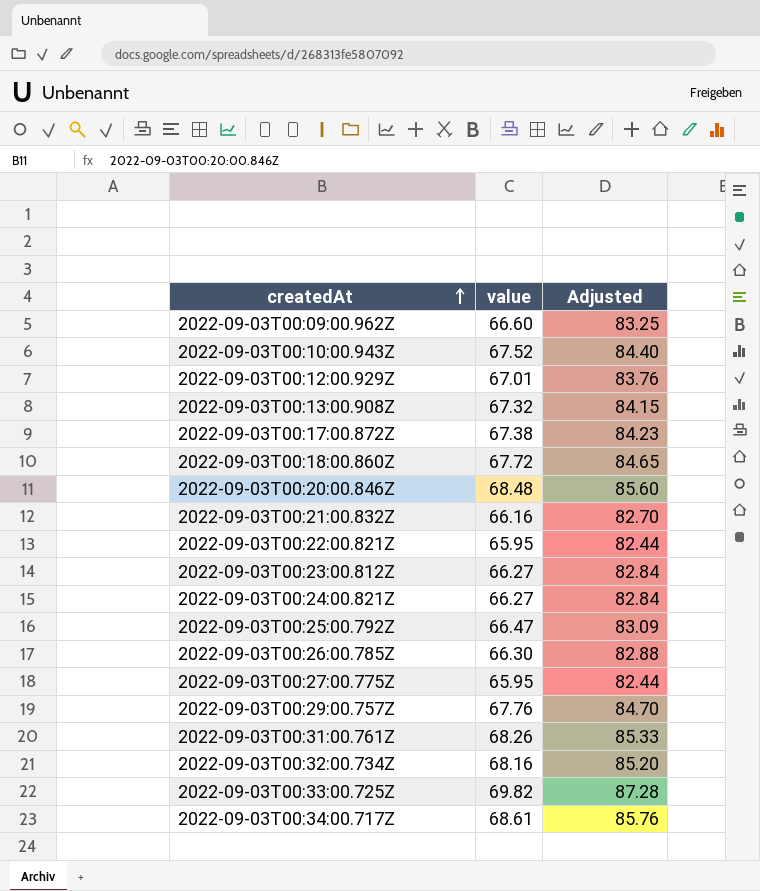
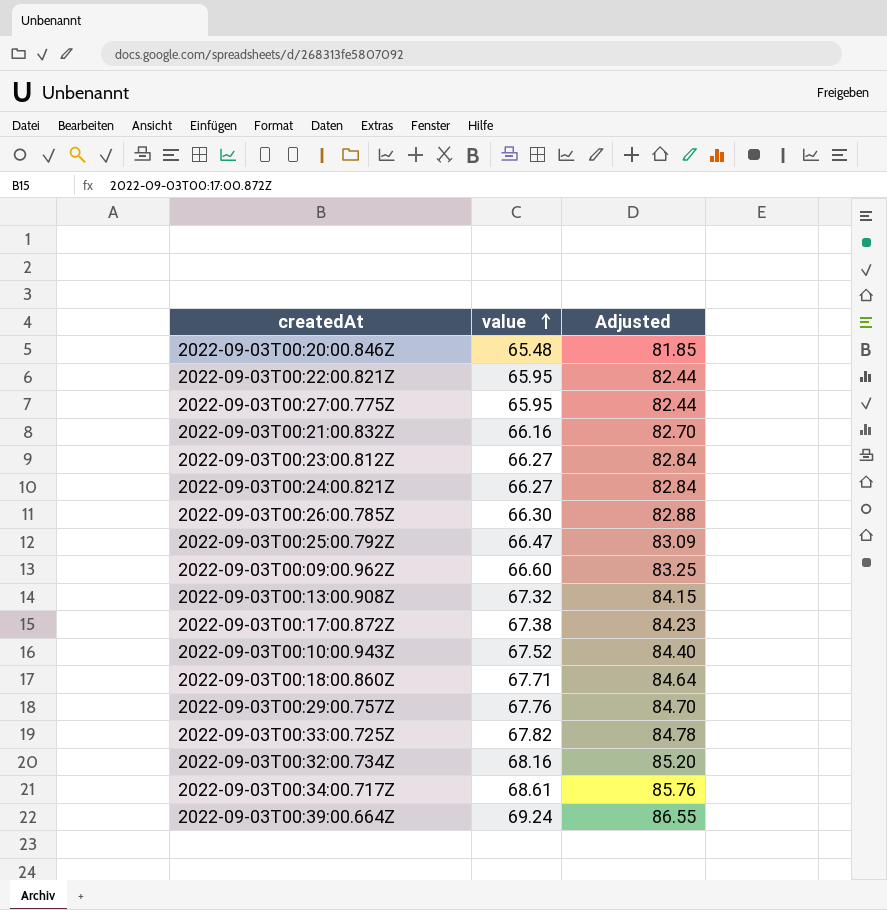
row order: createdAt ascending -> value ascending
row 2022-09-03T00:12:00.929Z: 67.01 | 83.76 -> none
row 2022-09-03T00:31:00.761Z: 68.26 | 85.33 -> none
2022-09-03T00:20:00.846Z | value: 68.48 -> 65.48
2022-09-03T00:20:00.846Z | Adjusted: 85.60 -> 81.85
2022-09-03T00:18:00.860Z | value: 67.72 -> 67.71
2022-09-03T00:18:00.860Z | Adjusted: 84.65 -> 84.64
2022-09-03T00:33:00.725Z | value: 69.82 -> 67.82
2022-09-03T00:33:00.725Z | Adjusted: 87.28 -> 84.78
row 2022-09-03T00:39:00.664Z: none -> 69.24 | 86.55

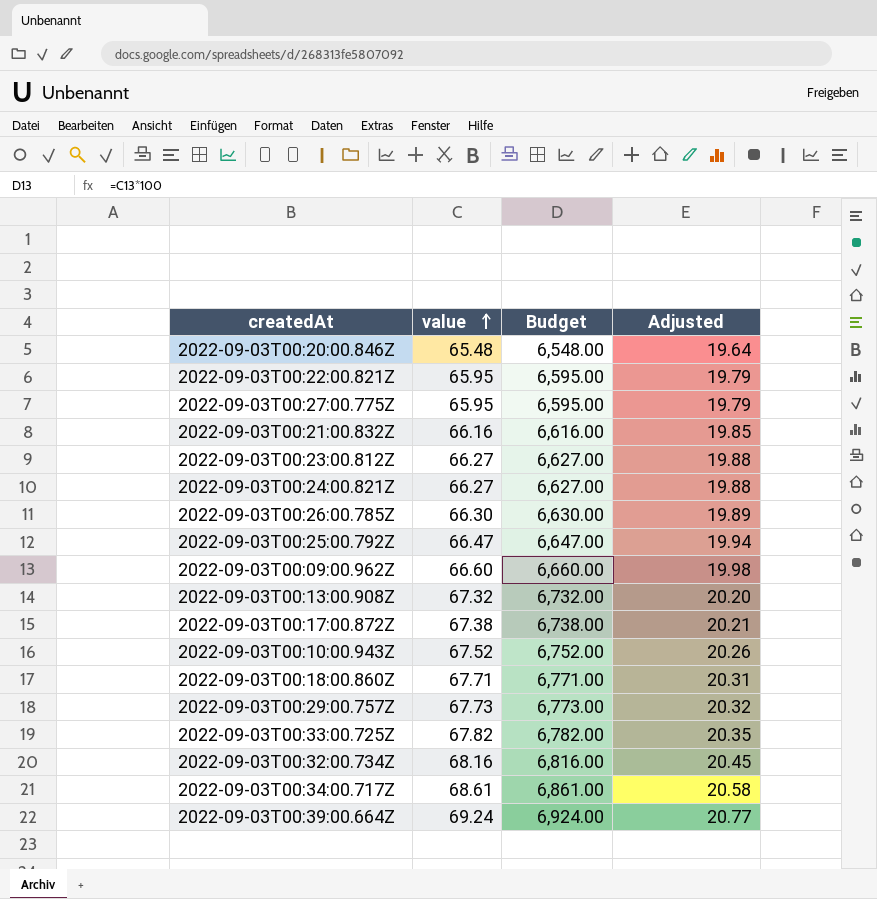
column Budget | formula: none -> [value] * 100
column Adjusted | formula: [value] * 1.25 -> [value] * 0.3
2022-09-03T00:29:00.757Z | value: 67.76 -> 67.73

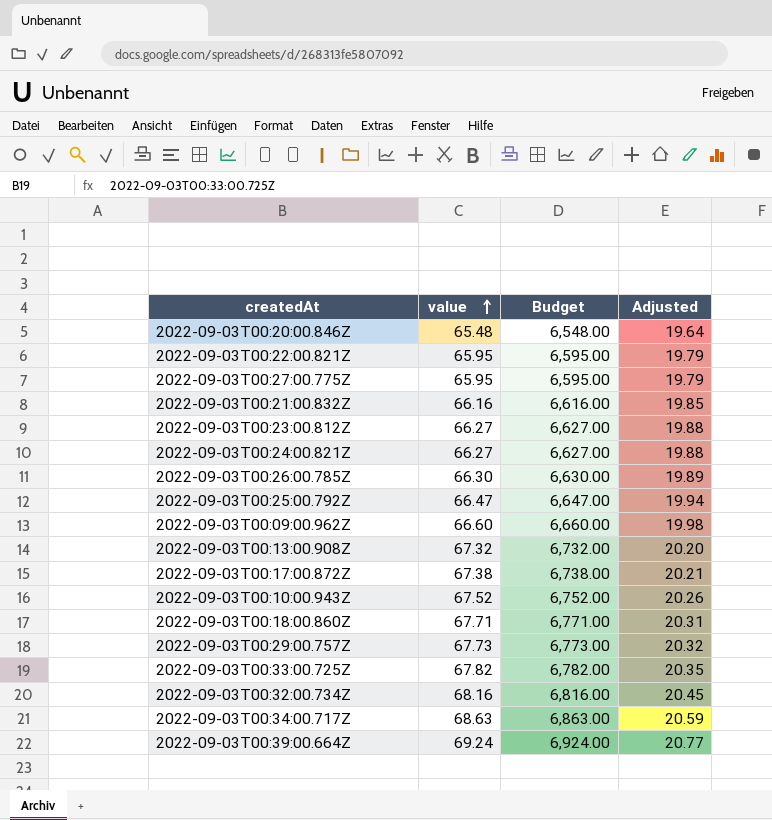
2022-09-03T00:34:00.717Z | value: 68.61 -> 68.63
2022-09-03T00:34:00.717Z | Budget: 6,861.00 -> 6,863.00
2022-09-03T00:34:00.717Z | Adjusted: 20.58 -> 20.59

